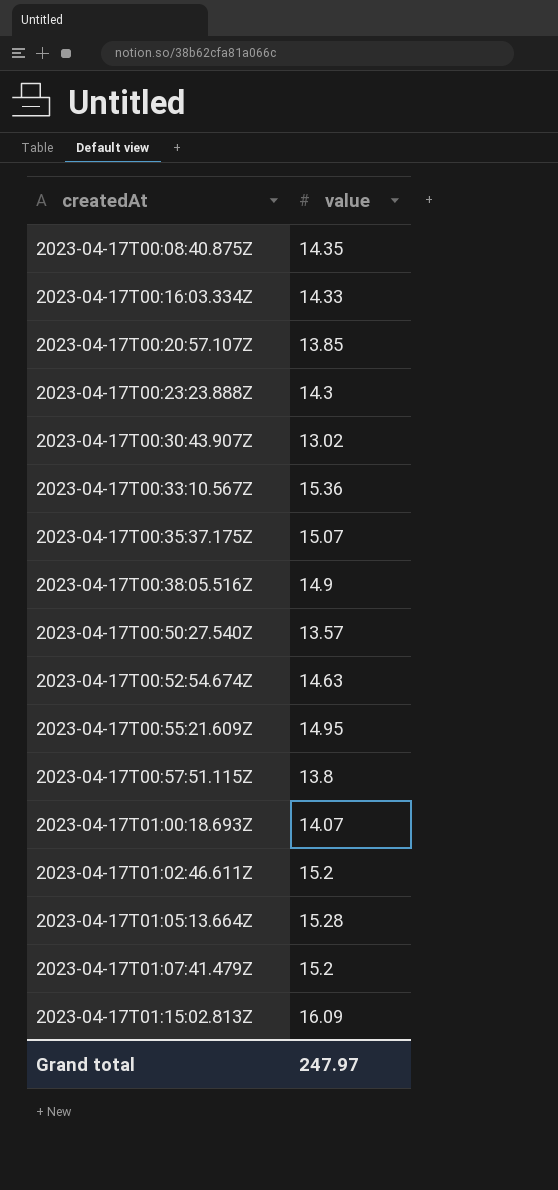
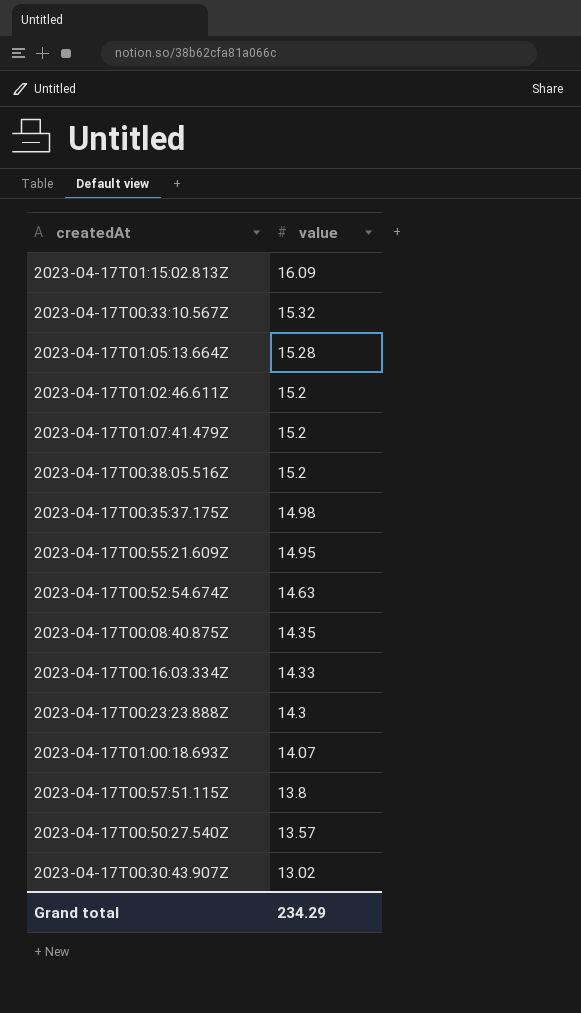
row order: createdAt ascending -> value descending
row 2023-04-17T00:20:57.107Z: 13.85 -> none
2023-04-17T00:33:10.567Z | value: 15.36 -> 15.32
2023-04-17T00:38:05.516Z | value: 14.9 -> 15.2
2023-04-17T00:35:37.175Z | value: 15.07 -> 14.98
Grand total | value: 247.97 -> 234.29

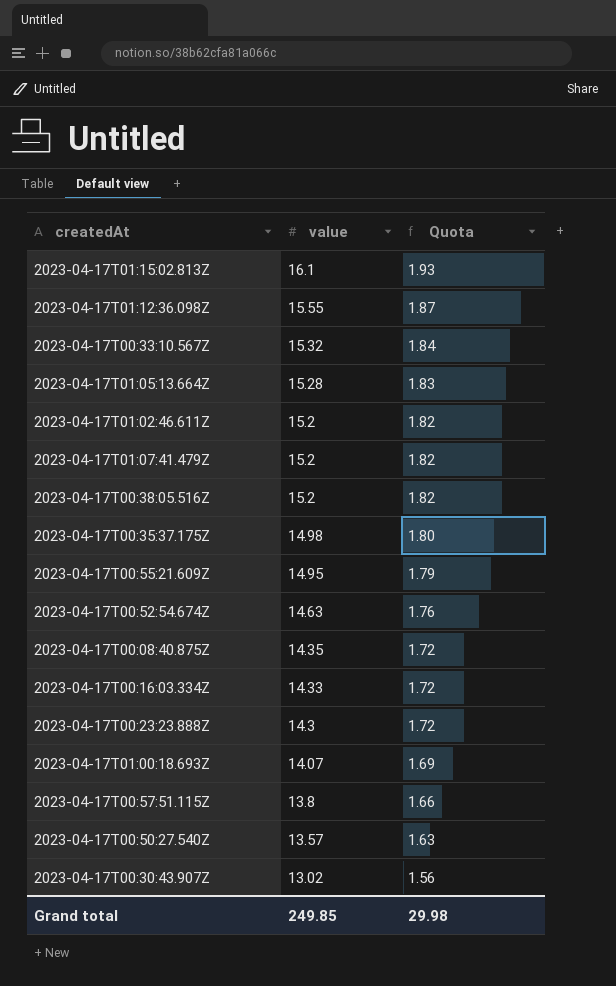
column Quota | formula: none -> [value] * 0.12
2023-04-17T01:15:02.813Z | value: 16.09 -> 16.1
row 2023-04-17T01:12:36.098Z: none -> 15.55 | 1.87
Grand total | value: 234.29 -> 249.85

